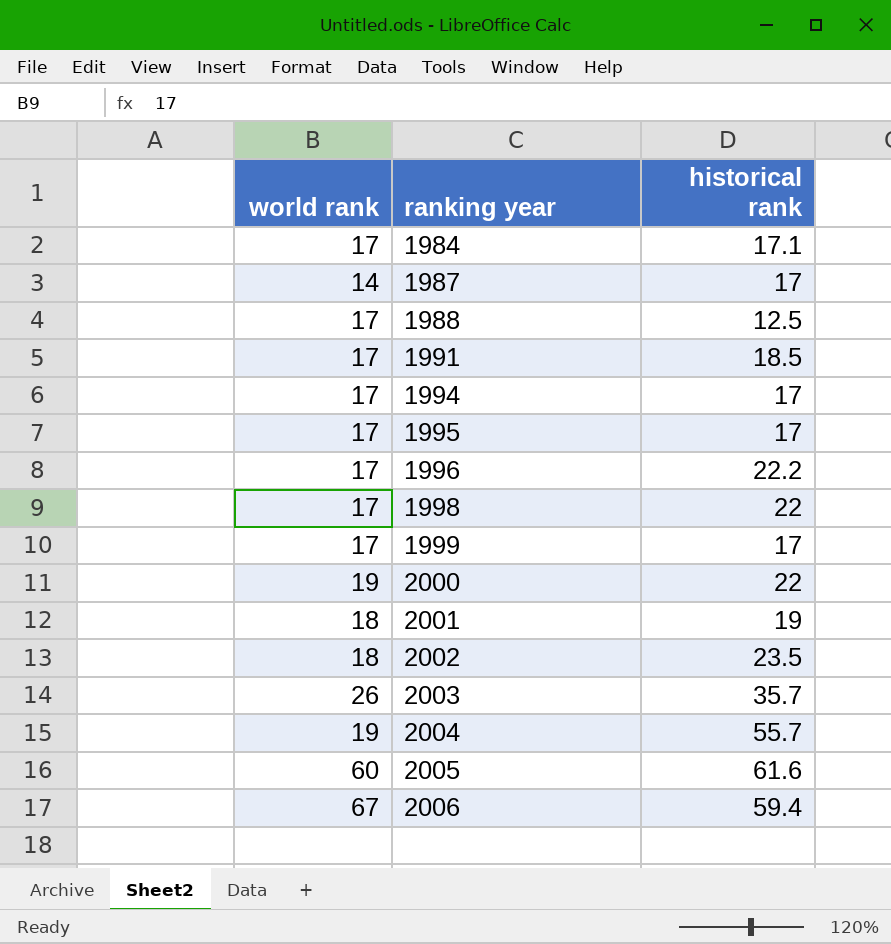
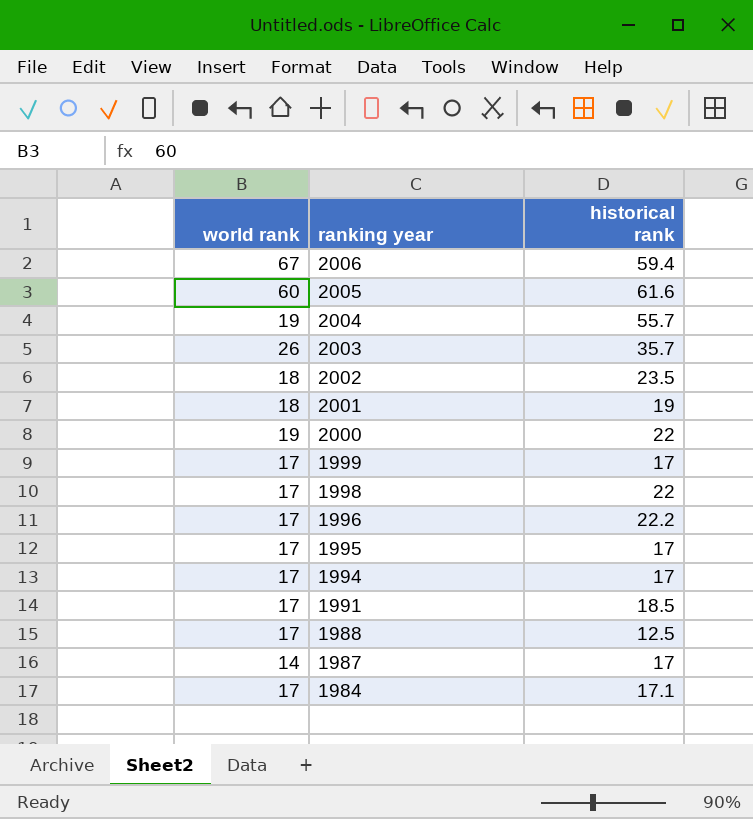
row order: ranking year ascending -> ranking year descending

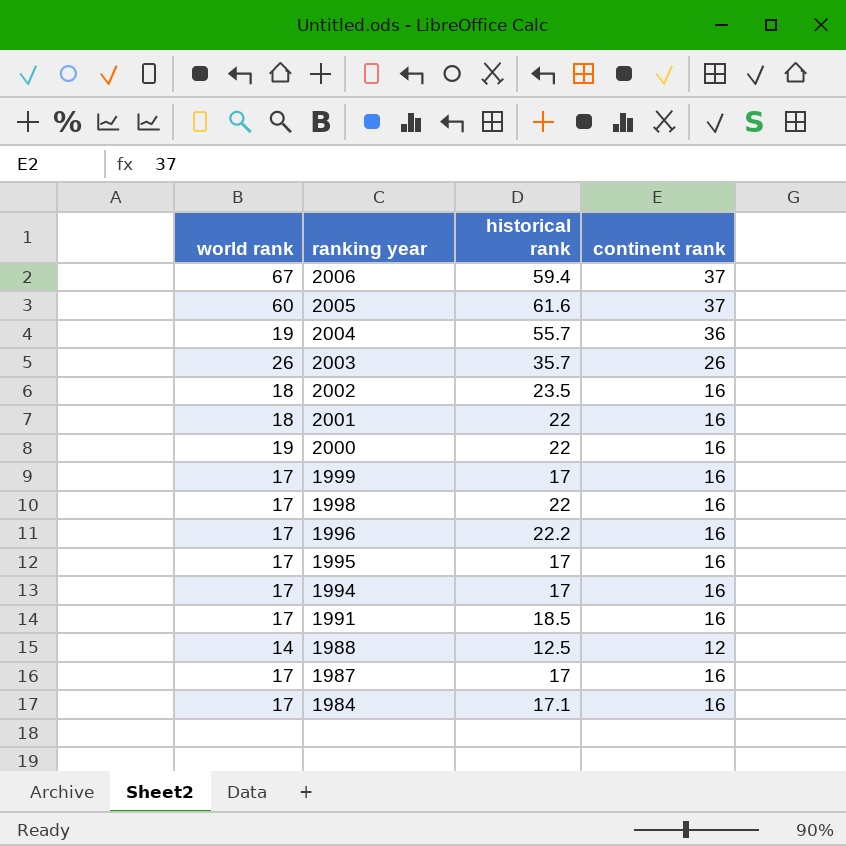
column continent rank | position: none -> 4
2001 | historical rank: 19 -> 22
1988 | world rank: 17 -> 14
1987 | world rank: 14 -> 17

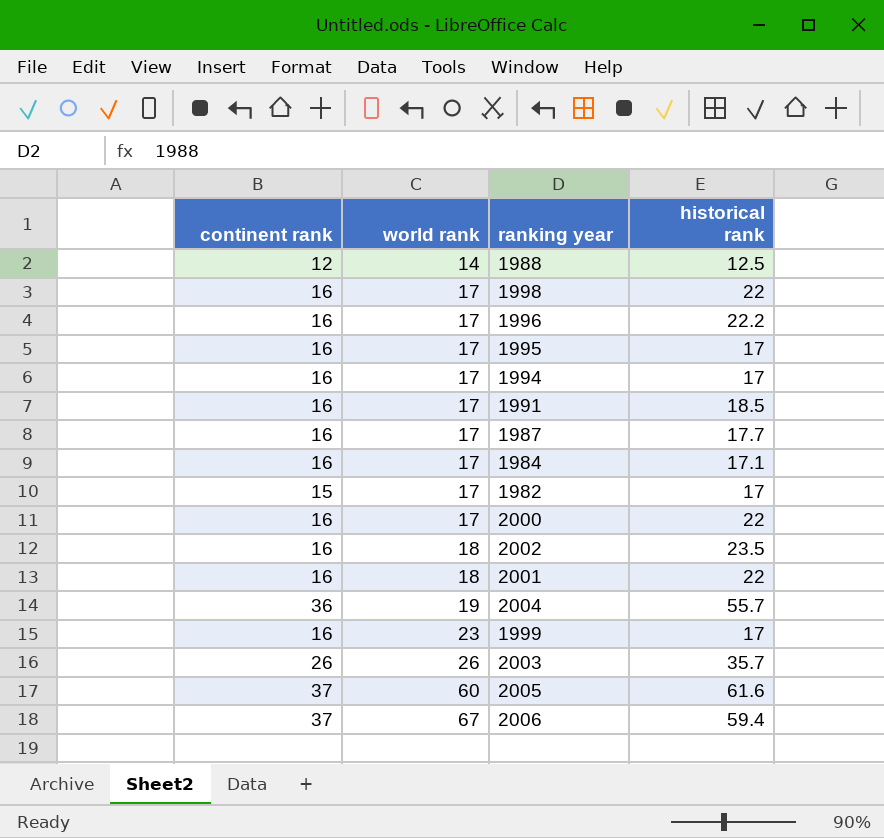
row order: ranking year descending -> world rank ascending
column continent rank | position: 4 -> 1
1987 | historical rank: 17 -> 17.7
row 1982: none -> 15 | 17 | 17
2000 | world rank: 19 -> 17
1999 | world rank: 17 -> 23

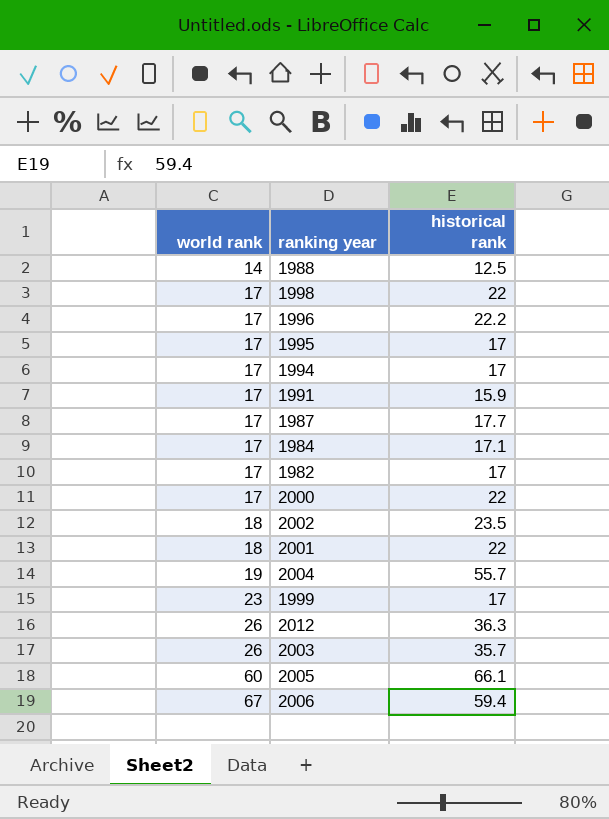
column continent rank | position: 1 -> none
1991 | historical rank: 18.5 -> 15.9
row 2012: none -> 26 | 36.3
2005 | historical rank: 61.6 -> 66.1

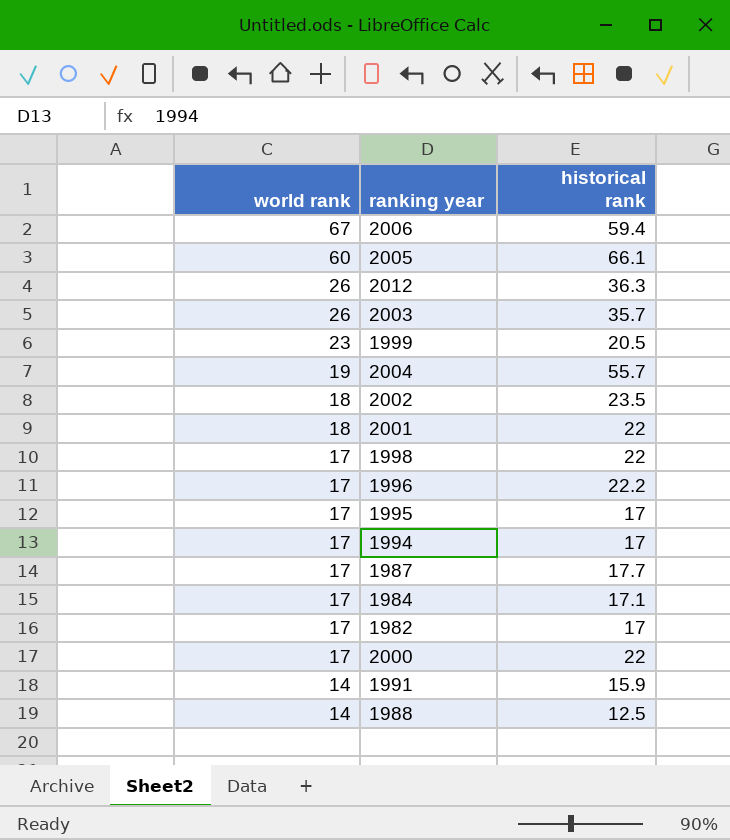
row order: world rank ascending -> world rank descending
1999 | historical rank: 17 -> 20.5
1991 | world rank: 17 -> 14

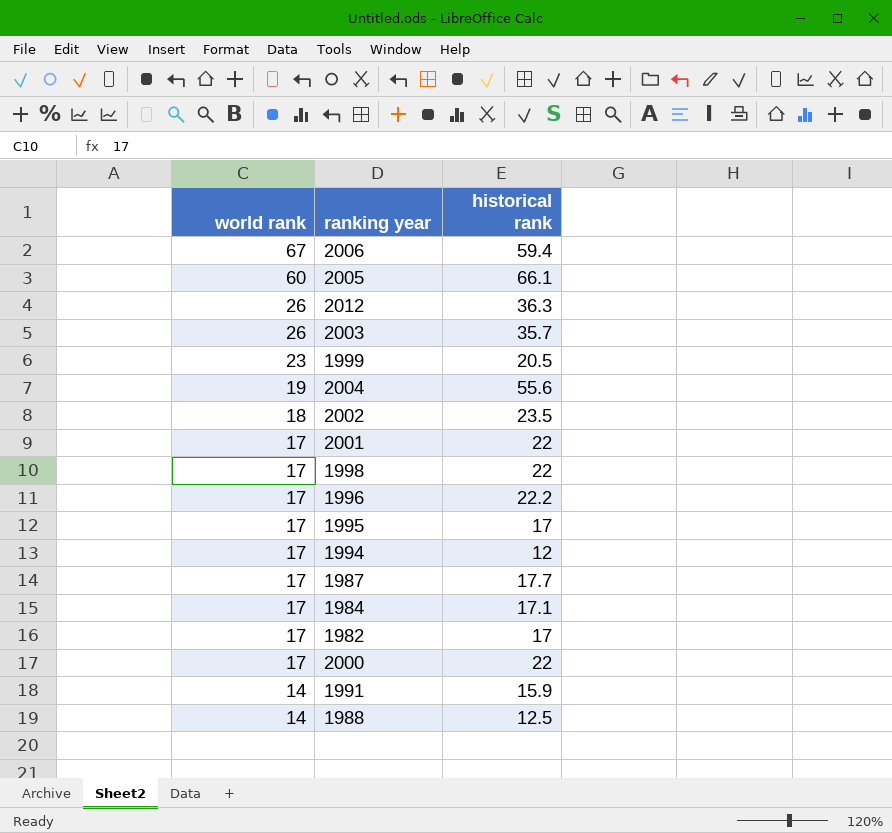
2004 | historical rank: 55.7 -> 55.6
2001 | world rank: 18 -> 17
1994 | historical rank: 17 -> 12

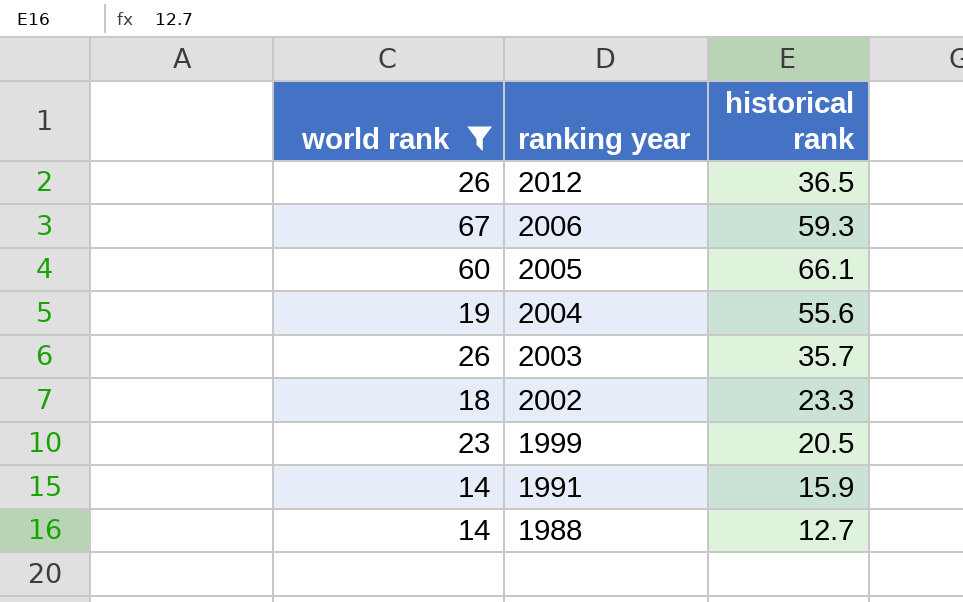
filter: none -> world rank != 17
row order: world rank descending -> ranking year descending
2012 | historical rank: 36.3 -> 36.5
2006 | historical rank: 59.4 -> 59.3
2002 | historical rank: 23.5 -> 23.3
1988 | historical rank: 12.5 -> 12.7

